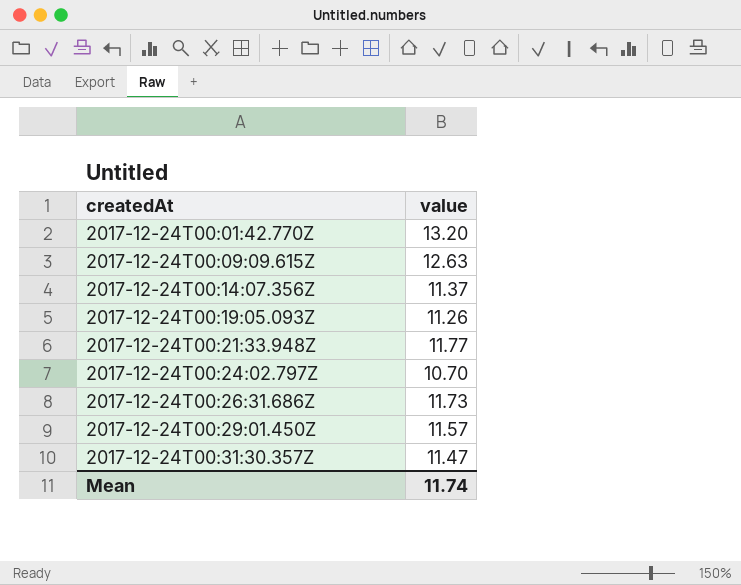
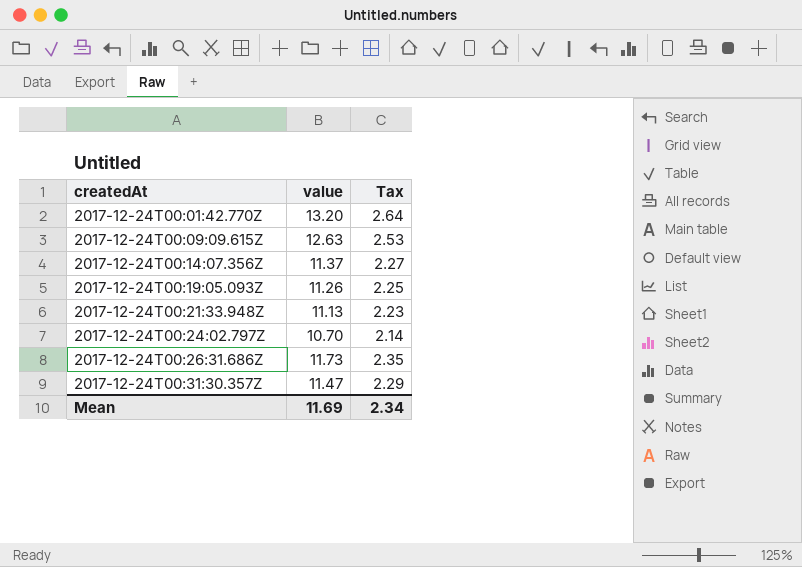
column Tax | formula: none -> [value] * 0.2
row 2017-12-24T00:29:01.450Z: 11.57 -> none
2017-12-24T00:21:33.948Z | value: 11.77 -> 11.13
Mean | value: 11.74 -> 11.69

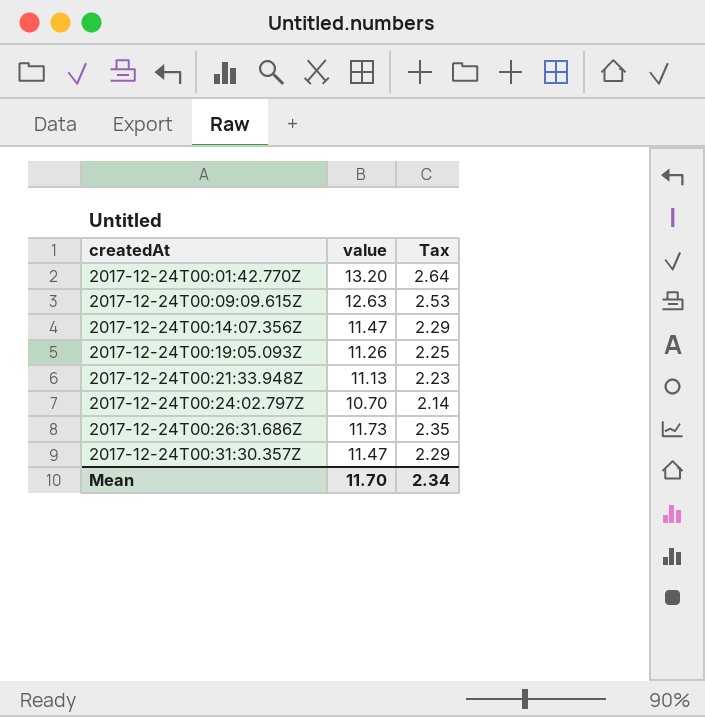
2017-12-24T00:14:07.356Z | value: 11.37 -> 11.47
2017-12-24T00:14:07.356Z | Tax: 2.27 -> 2.29
Mean | value: 11.69 -> 11.70

